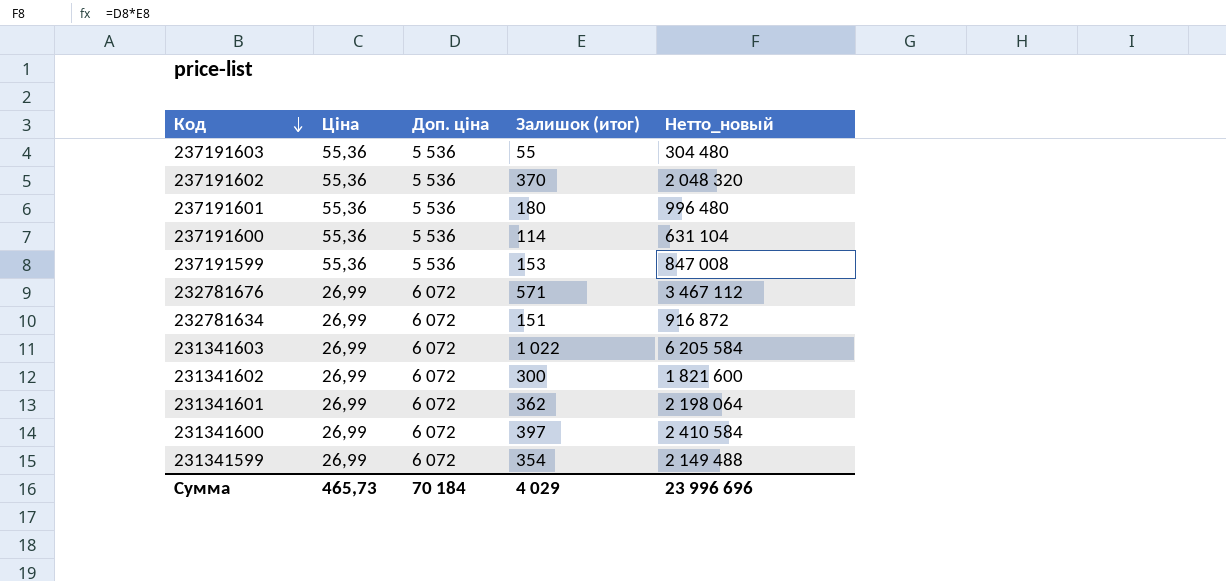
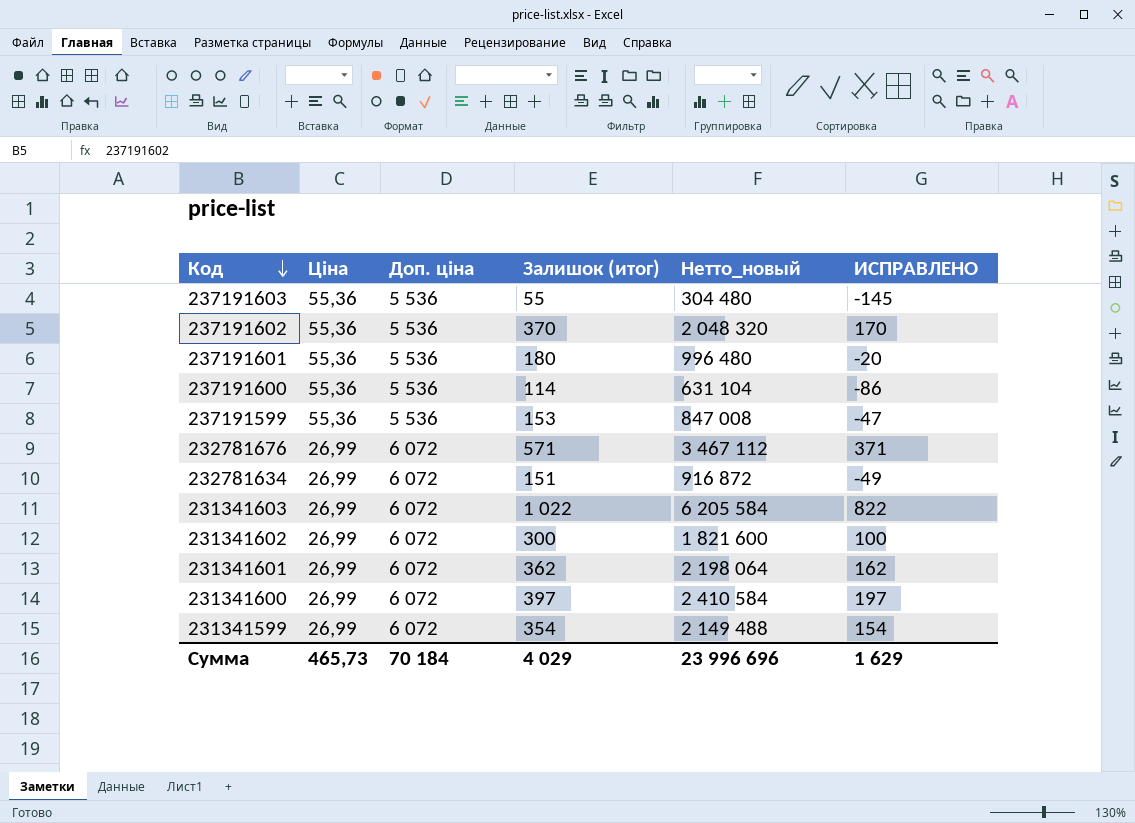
column ИСПРАВЛЕНО | formula: none -> [Залишок (итог)] - 200

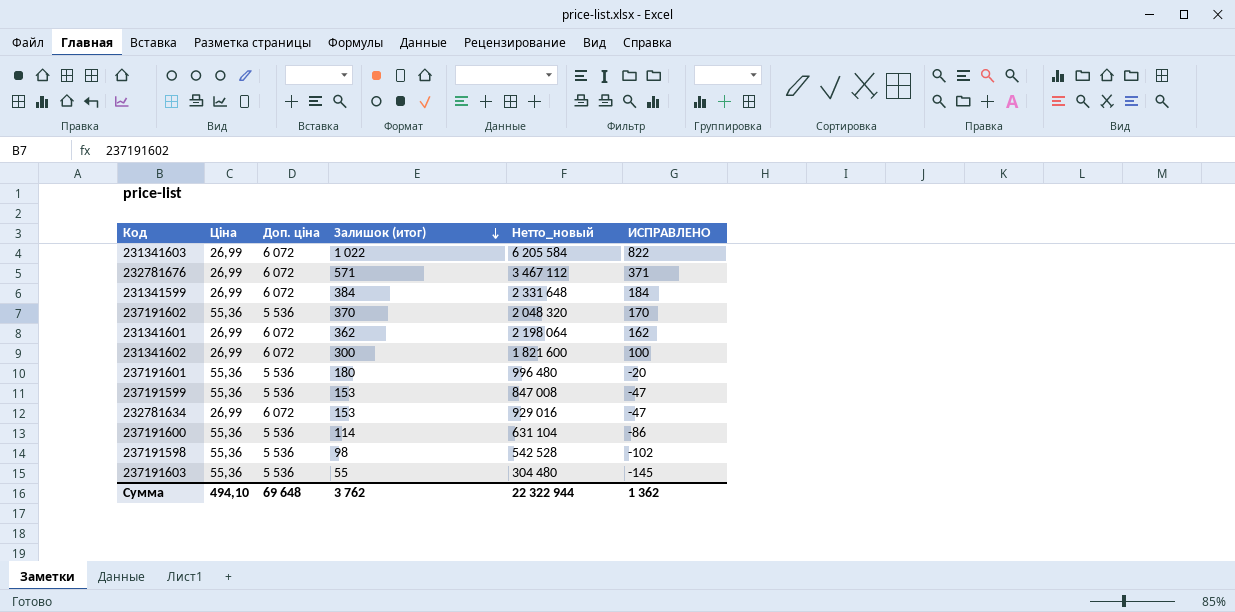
row order: Код descending -> Залишок (итог) descending
row 231341600: 26,99 | 6 072 | 397 | 2 410 584 | 197 -> none
231341599 | Залишок (итог): 354 -> 384
231341599 | Нетто_новый: 2 149 488 -> 2 331 648
231341599 | ИСПРАВЛЕНО: 154 -> 184
232781634 | Залишок (итог): 151 -> 153
232781634 | Нетто_новый: 916 872 -> 929 016
232781634 | ИСПРАВЛЕНО: -49 -> -47
row 237191598: none -> 55,36 | 5 536 | 98 | 542 528 | -102
Сумма | Ціна: 465,73 -> 494,10
Сумма | Доп. ціна: 70 184 -> 69 648
Сумма | Залишок (итог): 4 029 -> 3 762
Сумма | Нетто_новый: 23 996 696 -> 22 322 944
Сумма | ИСПРАВЛЕНО: 1 629 -> 1 362

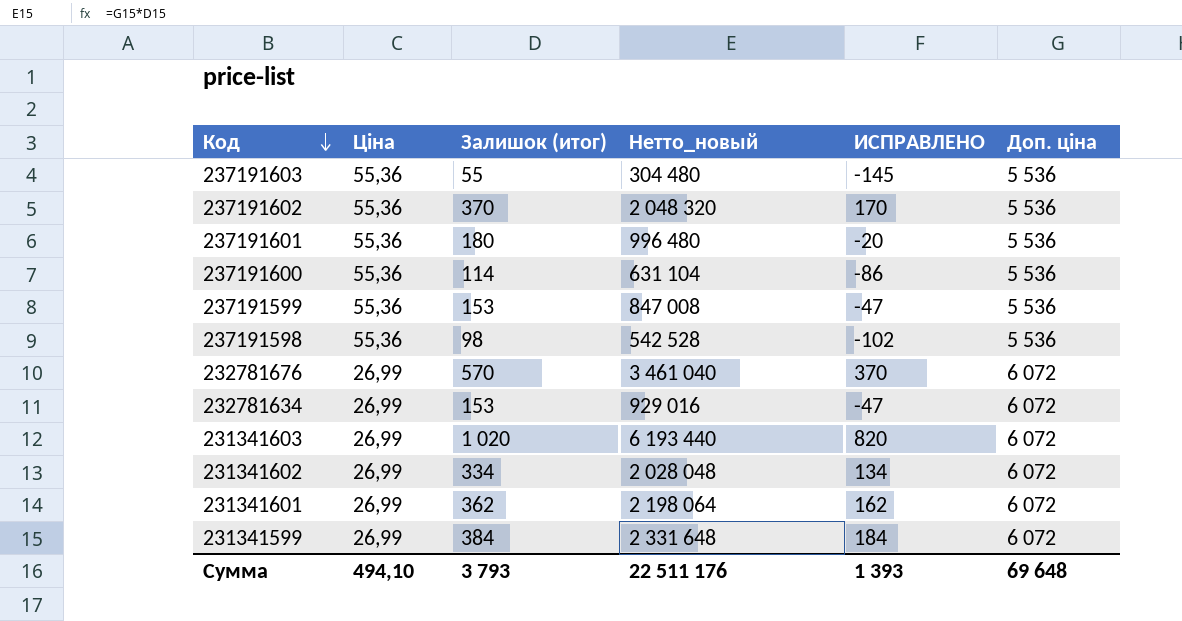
row order: Залишок (итог) descending -> Код descending
column Доп. ціна | position: 3 -> 6
232781676 | Залишок (итог): 571 -> 570
232781676 | Нетто_новый: 3 467 112 -> 3 461 040
232781676 | ИСПРАВЛЕНО: 371 -> 370
231341603 | Залишок (итог): 1 022 -> 1 020
231341603 | Нетто_новый: 6 205 584 -> 6 193 440
231341603 | ИСПРАВЛЕНО: 822 -> 820
231341602 | Залишок (итог): 300 -> 334
231341602 | Нетто_новый: 1 821 600 -> 2 028 048
231341602 | ИСПРАВЛЕНО: 100 -> 134
Сумма | Залишок (итог): 3 762 -> 3 793
Сумма | Нетто_новый: 22 322 944 -> 22 511 176
Сумма | ИСПРАВЛЕНО: 1 362 -> 1 393

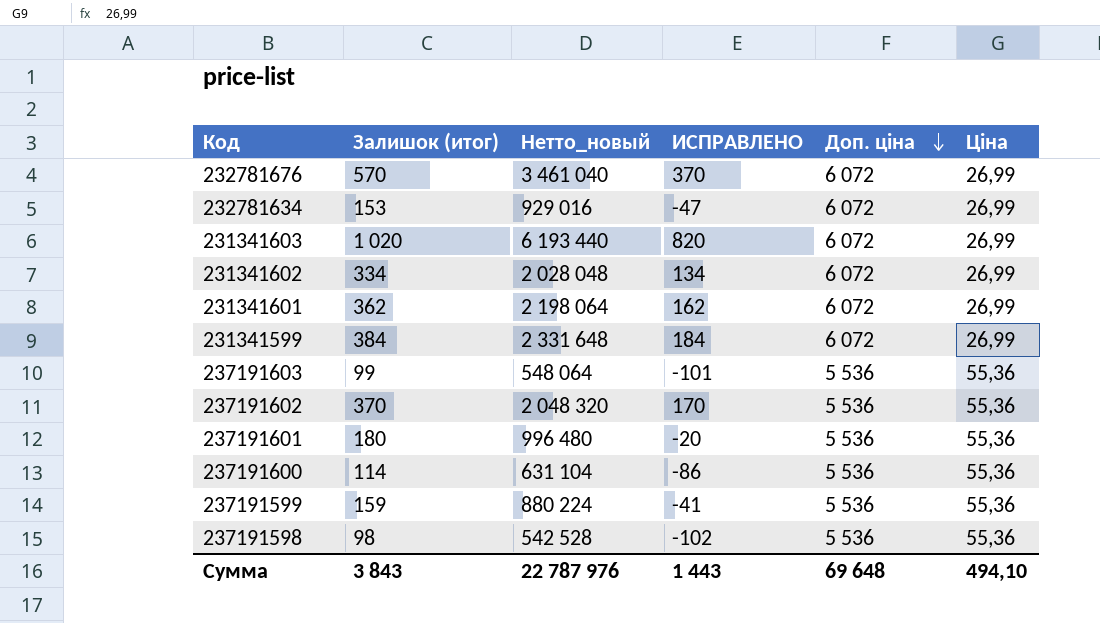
row order: Код descending -> Доп. ціна descending
column Ціна | position: 2 -> 6
237191603 | Залишок (итог): 55 -> 99
237191603 | Нетто_новый: 304 480 -> 548 064
237191603 | ИСПРАВЛЕНО: -145 -> -101
237191599 | Залишок (итог): 153 -> 159
237191599 | Нетто_новый: 847 008 -> 880 224
237191599 | ИСПРАВЛЕНО: -47 -> -41
Сумма | Залишок (итог): 3 793 -> 3 843
Сумма | Нетто_новый: 22 511 176 -> 22 787 976
Сумма | ИСПРАВЛЕНО: 1 393 -> 1 443

